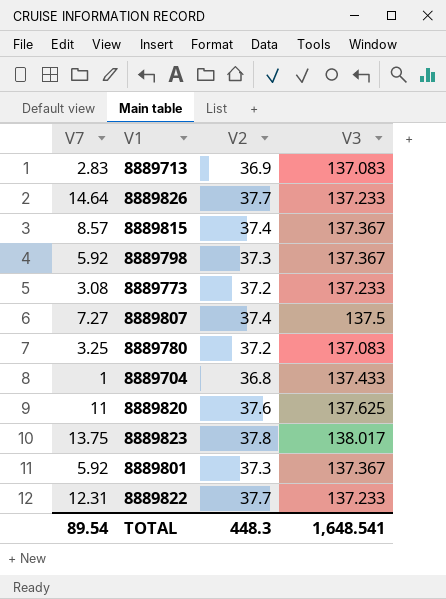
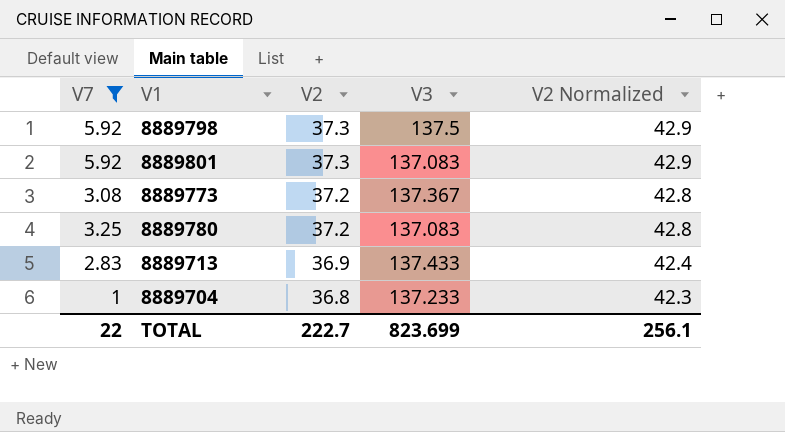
filter: none -> V7 <= 5.92
row order: none -> V2 descending
column V2 Normalized | formula: none -> [V2] * 1.15
8889798 | V3: 137.367 -> 137.5
8889801 | V3: 137.367 -> 137.083
8889773 | V3: 137.233 -> 137.367
8889713 | V3: 137.083 -> 137.433
8889704 | V3: 137.433 -> 137.233
TOTAL | V7: 89.54 -> 22
TOTAL | V2: 448.3 -> 222.7
TOTAL | V3: 1,648.541 -> 823.699

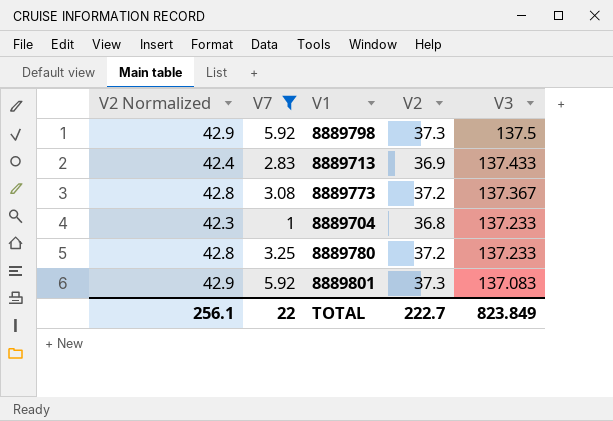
row order: V2 descending -> V3 descending
column V2 Normalized | position: 5 -> 1
8889780 | V3: 137.083 -> 137.233
TOTAL | V3: 823.699 -> 823.849

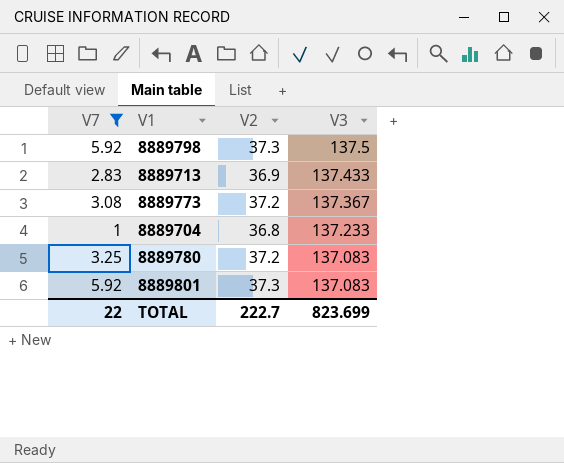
column V2 Normalized | formula: [V2] * 1.15 -> none
8889780 | V3: 137.233 -> 137.083
TOTAL | V3: 823.849 -> 823.699

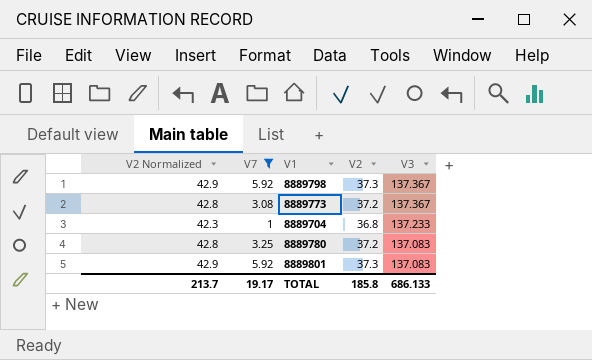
column V2 Normalized | formula: none -> [V2] * 1.15
row 8889713: 2.83 | 36.9 | 137.433 -> none
8889798 | V3: 137.5 -> 137.367
TOTAL | V7: 22 -> 19.17
TOTAL | V2: 222.7 -> 185.8
TOTAL | V3: 823.699 -> 686.133

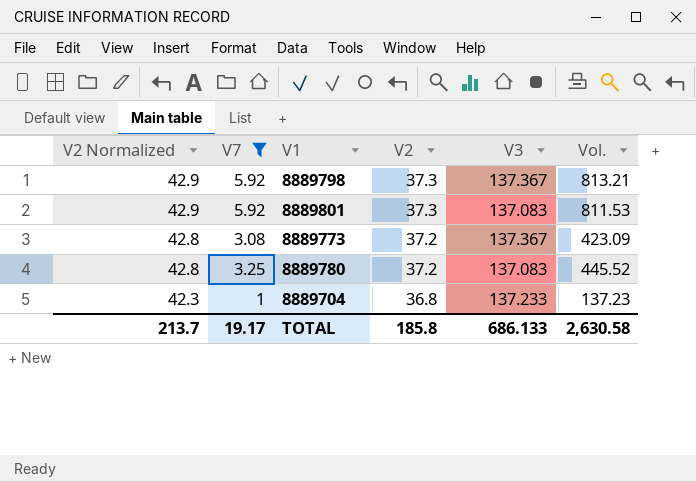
row order: V3 descending -> V2 Normalized descending
column Vol. | formula: none -> [V7] * [V3]

